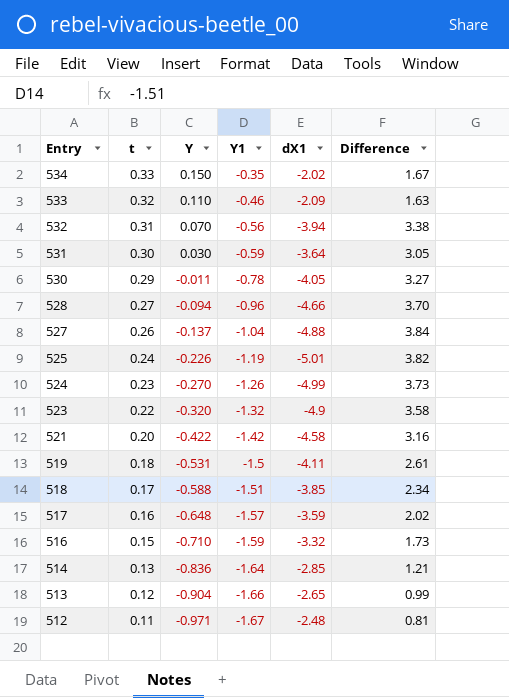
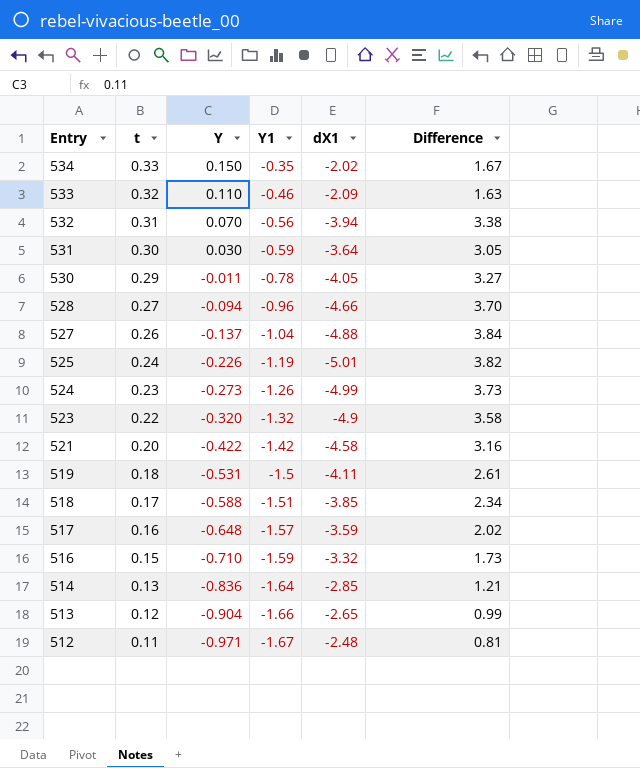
524 | Y: -0.270 -> -0.273

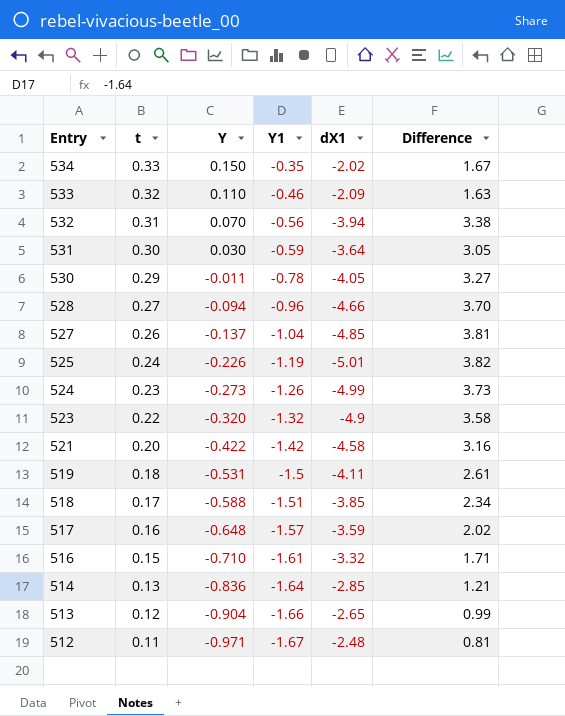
527 | dX1: -4.88 -> -4.85
527 | Difference: 3.84 -> 3.81
516 | Y1: -1.59 -> -1.61
516 | Difference: 1.73 -> 1.71

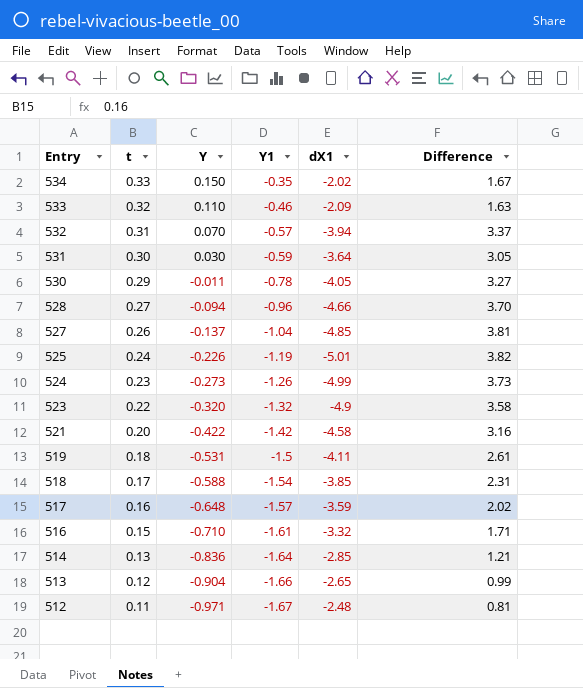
532 | Y1: -0.56 -> -0.57
532 | Difference: 3.38 -> 3.37
518 | Y1: -1.51 -> -1.54
518 | Difference: 2.34 -> 2.31

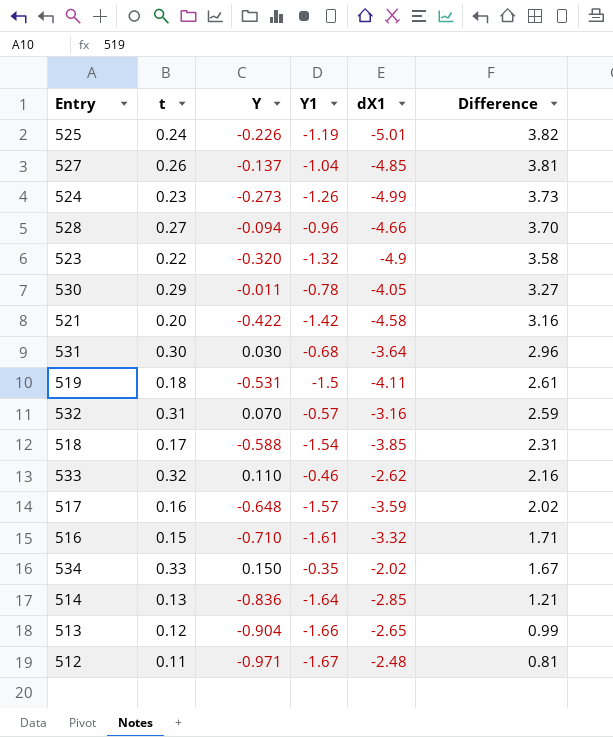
row order: Entry descending -> Difference descending
531 | Y1: -0.59 -> -0.68
531 | Difference: 3.05 -> 2.96
532 | dX1: -3.94 -> -3.16
532 | Difference: 3.37 -> 2.59
533 | dX1: -2.09 -> -2.62
533 | Difference: 1.63 -> 2.16

